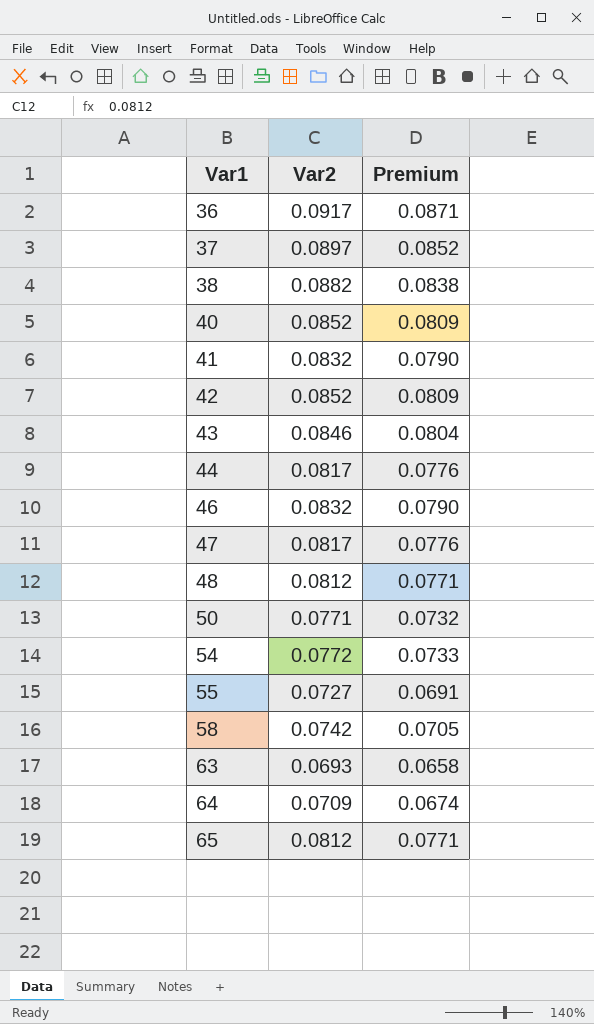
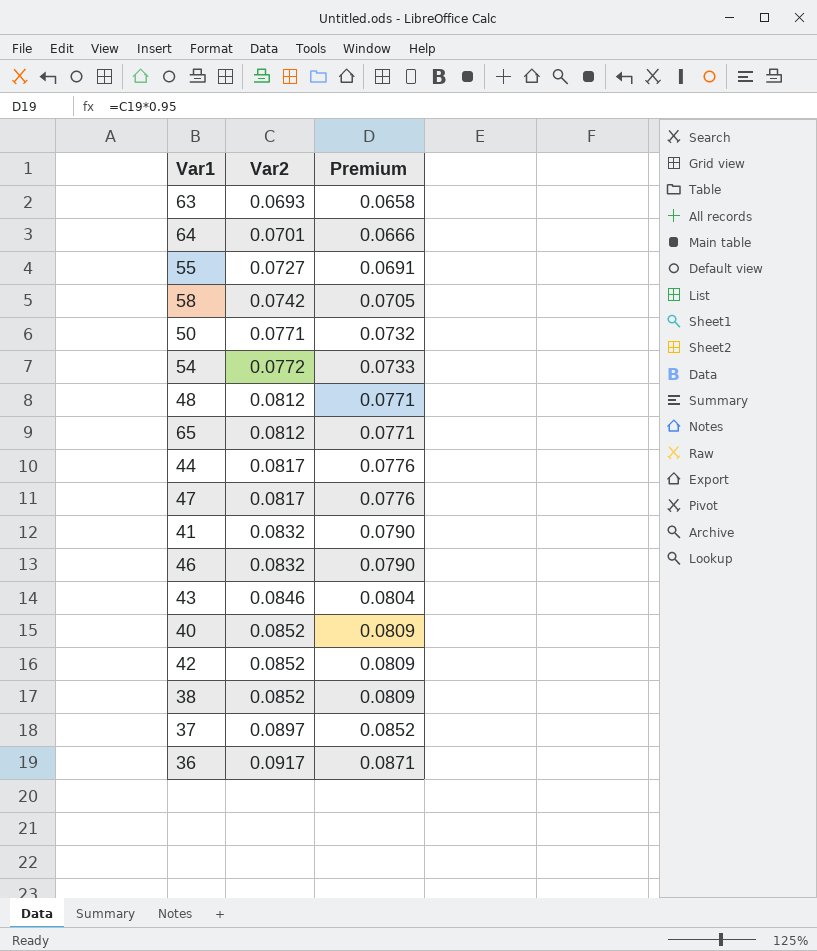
row order: Var1 ascending -> Var2 ascending
64 | Var2: 0.0709 -> 0.0701
64 | Premium: 0.0674 -> 0.0666
38 | Var2: 0.0882 -> 0.0852
38 | Premium: 0.0838 -> 0.0809

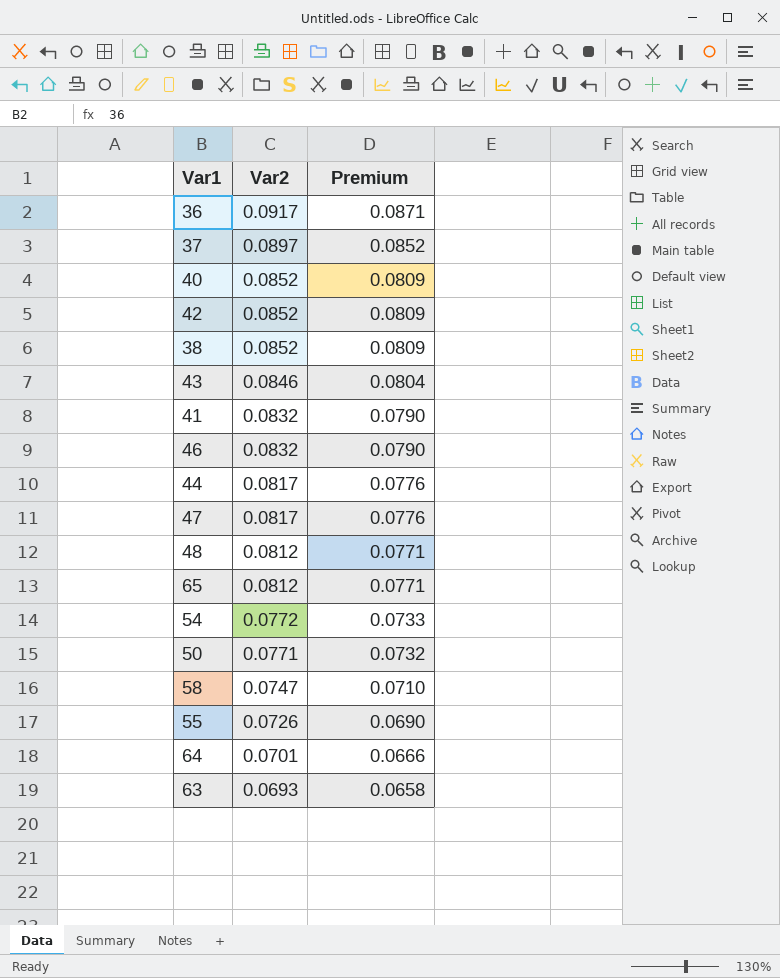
row order: Var2 ascending -> Var2 descending
58 | Var2: 0.0742 -> 0.0747
58 | Premium: 0.0705 -> 0.0710
55 | Var2: 0.0727 -> 0.0726
55 | Premium: 0.0691 -> 0.0690

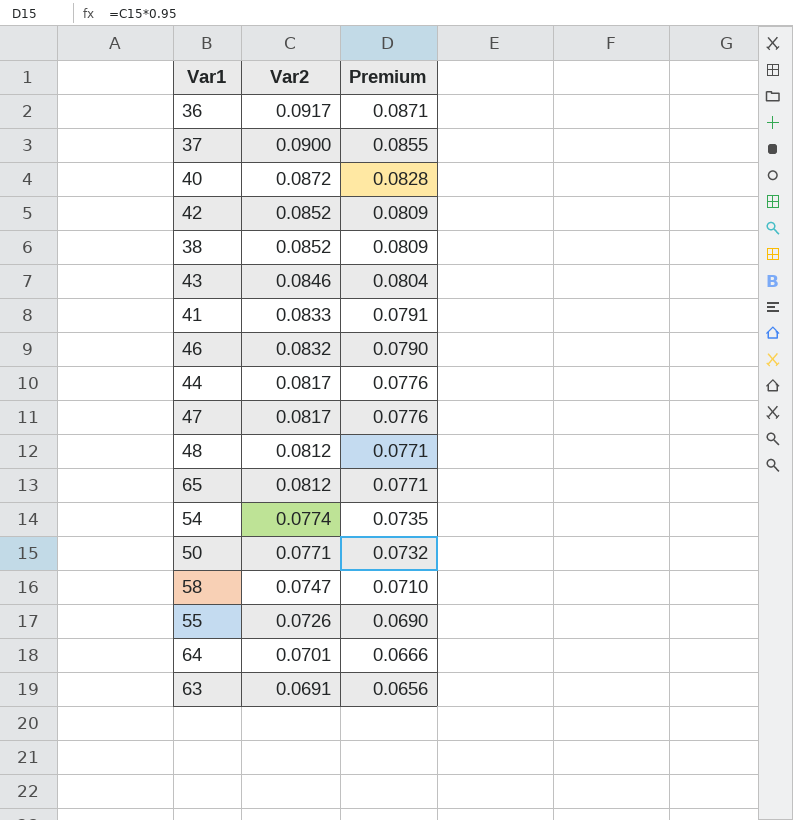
37 | Var2: 0.0897 -> 0.0900
37 | Premium: 0.0852 -> 0.0855
40 | Var2: 0.0852 -> 0.0872
40 | Premium: 0.0809 -> 0.0828
41 | Var2: 0.0832 -> 0.0833
41 | Premium: 0.0790 -> 0.0791
54 | Var2: 0.0772 -> 0.0774
54 | Premium: 0.0733 -> 0.0735
63 | Var2: 0.0693 -> 0.0691
63 | Premium: 0.0658 -> 0.0656

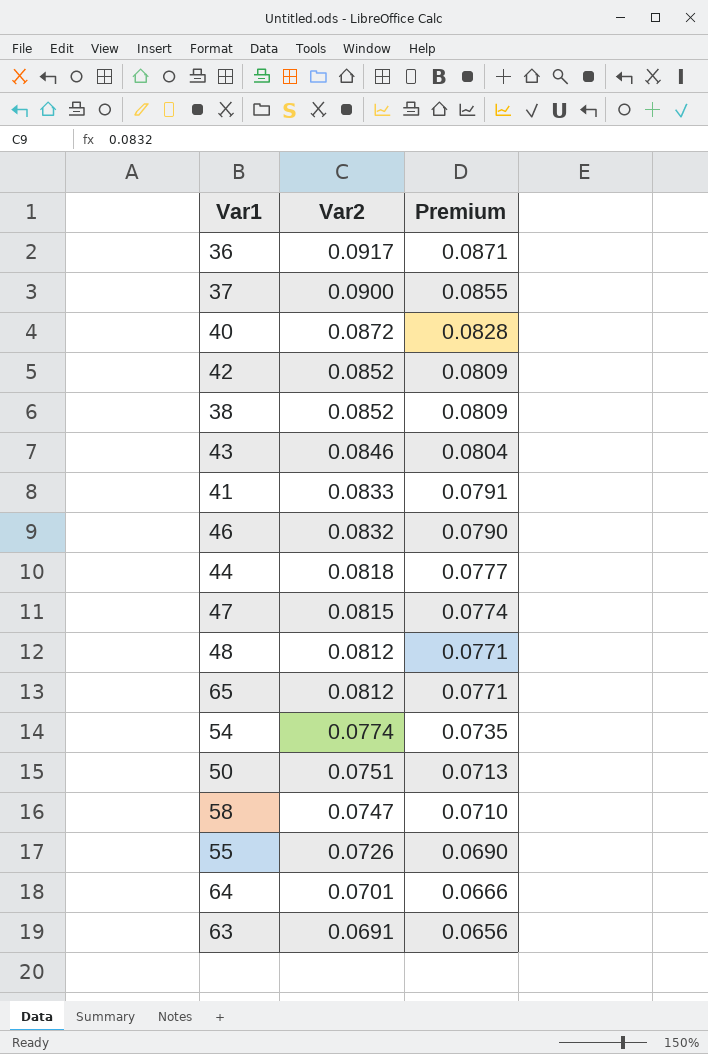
44 | Var2: 0.0817 -> 0.0818
44 | Premium: 0.0776 -> 0.0777
47 | Var2: 0.0817 -> 0.0815
47 | Premium: 0.0776 -> 0.0774
50 | Var2: 0.0771 -> 0.0751
50 | Premium: 0.0732 -> 0.0713

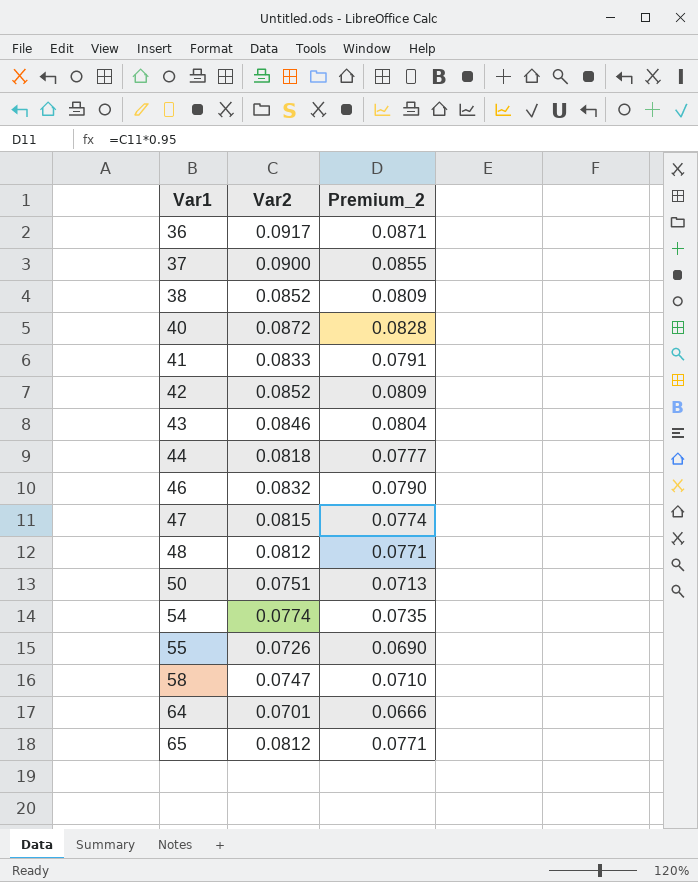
row order: Var2 descending -> Var1 ascending
column name: Premium -> Premium_2
row 63: 0.0691 | 0.0656 -> none

